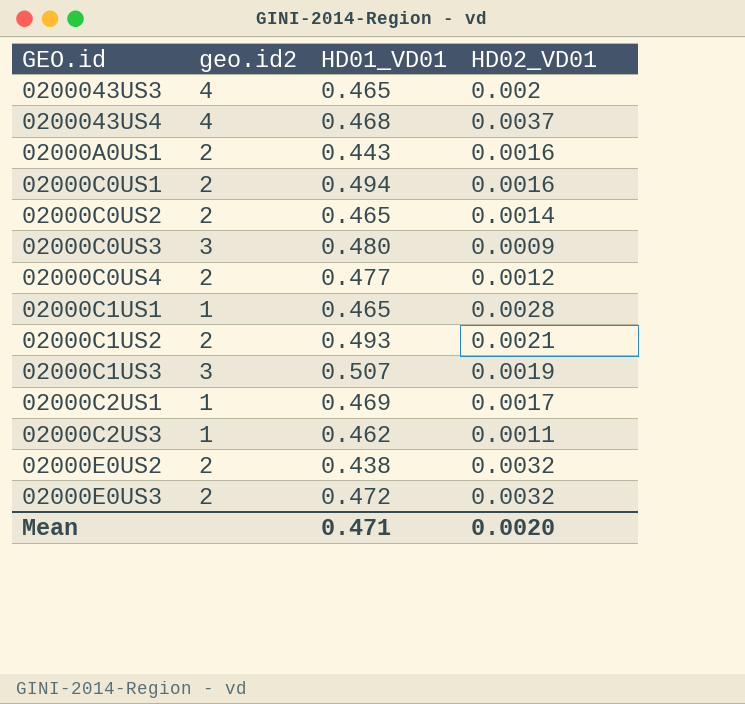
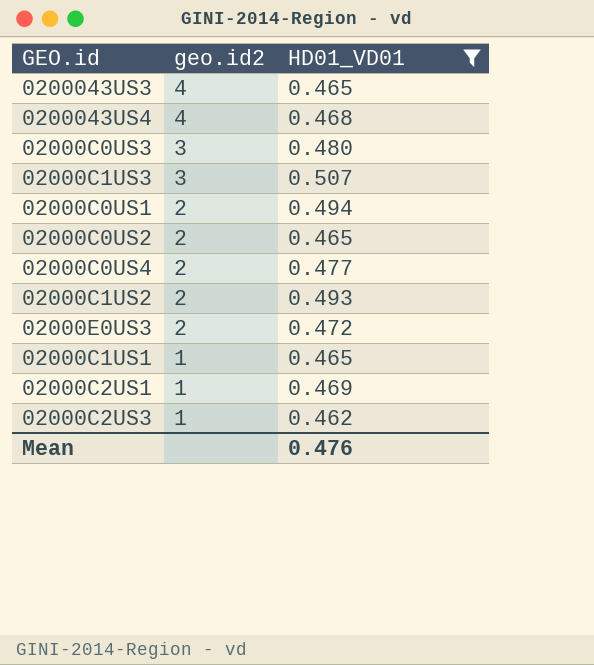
filter: none -> HD01_VD01 >= 0.462
row order: none -> geo.id2 descending
column HD02_VD01 | position: 4 -> none
Mean | HD01_VD01: 0.471 -> 0.476

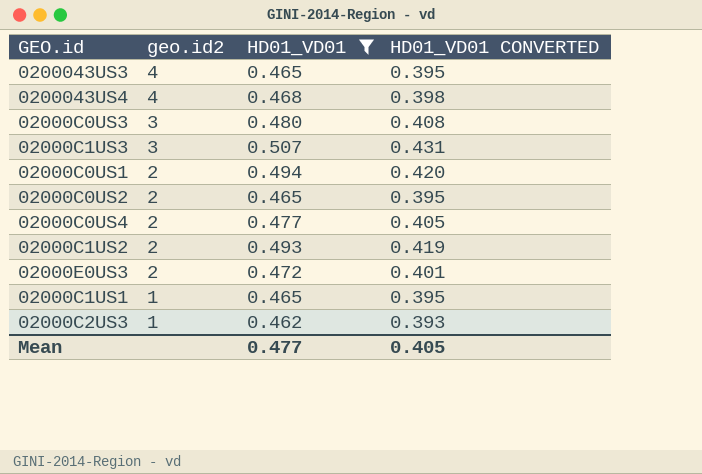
column HD01_VD01 CONVERTED | formula: none -> [HD01_VD01] * 0.85
row 02000C2US1: 1 | 0.469 -> none
Mean | HD01_VD01: 0.476 -> 0.477

